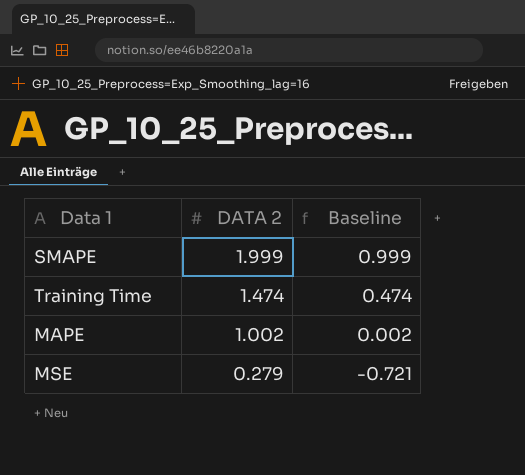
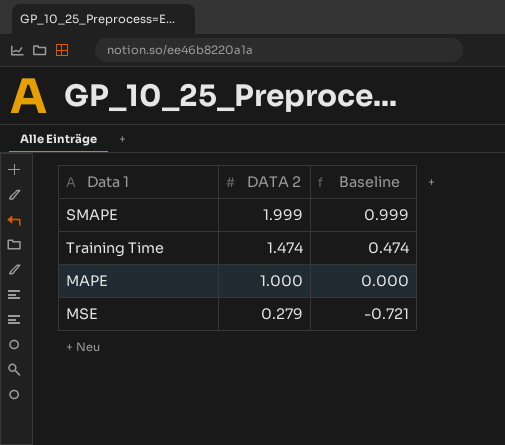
MAPE | DATA 2: 1.002 -> 1.000
MAPE | Baseline: 0.002 -> 0.000

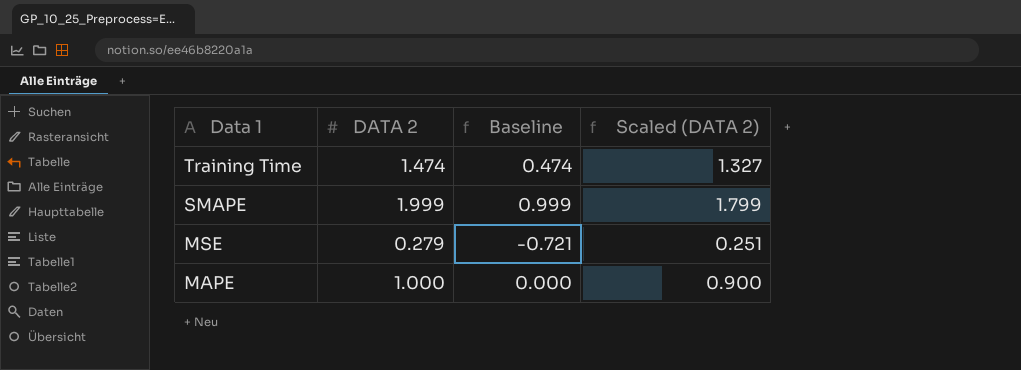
row order: DATA 2 descending -> Data 1 descending
column Scaled (DATA 2) | formula: none -> [DATA 2] * 0.9

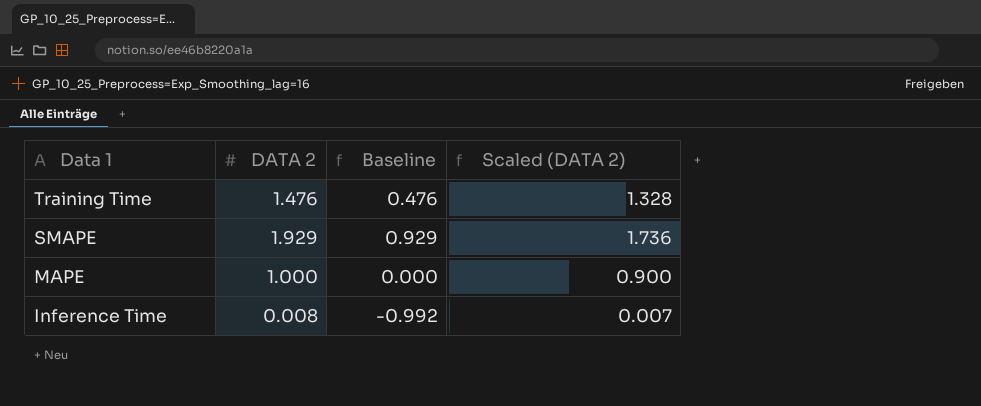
row MSE: 0.279 | -0.721 | 0.251 -> none
Training Time | DATA 2: 1.474 -> 1.476
Training Time | Baseline: 0.474 -> 0.476
Training Time | Scaled (DATA 2): 1.327 -> 1.328
SMAPE | DATA 2: 1.999 -> 1.929
SMAPE | Baseline: 0.999 -> 0.929
SMAPE | Scaled (DATA 2): 1.799 -> 1.736
row Inference Time: none -> 0.008 | -0.992 | 0.007

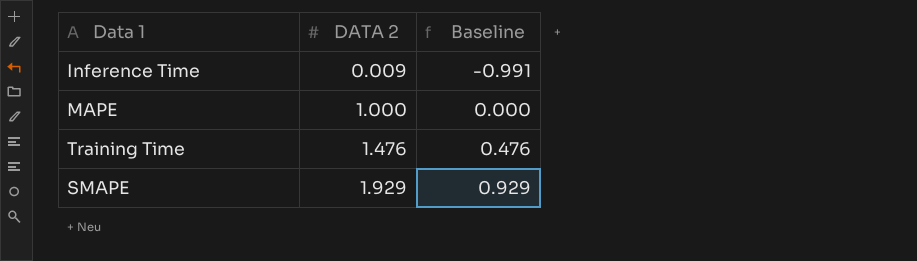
row order: Data 1 descending -> DATA 2 ascending
column Scaled (DATA 2) | formula: [DATA 2] * 0.9 -> none
Inference Time | DATA 2: 0.008 -> 0.009
Inference Time | Baseline: -0.992 -> -0.991

